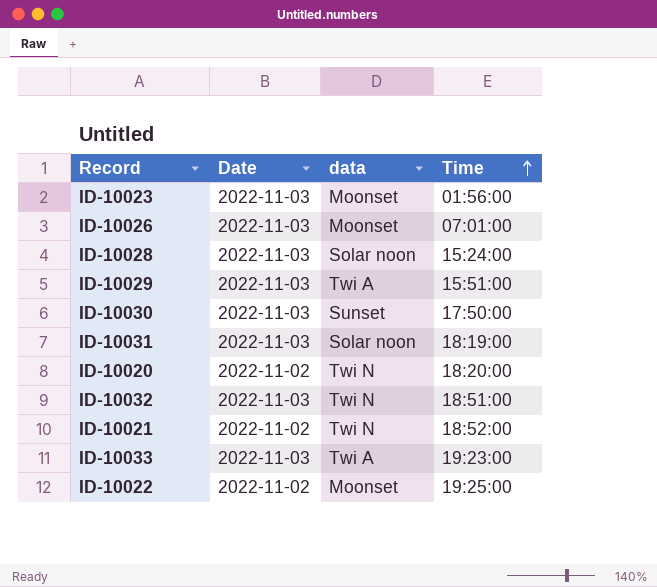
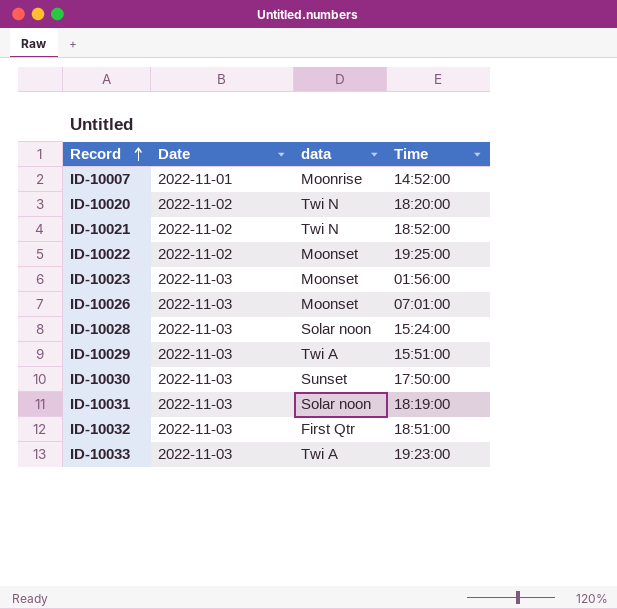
row order: Time ascending -> Record ascending
row ID-10007: none -> 2022-11-01 | Moonrise | 14:52:00
ID-10032 | data: Twi N -> First Qtr

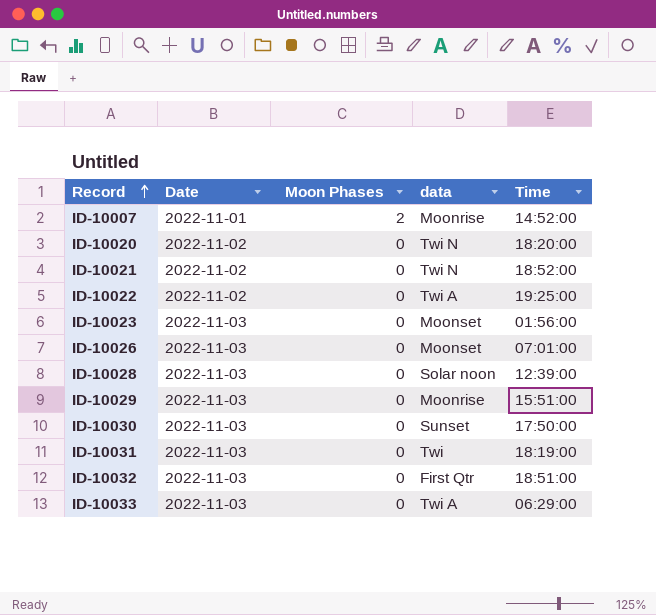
column Moon Phases | position: none -> 3
ID-10022 | data: Moonset -> Twi A
ID-10028 | Time: 15:24:00 -> 12:39:00
ID-10029 | data: Twi A -> Moonrise
ID-10031 | data: Solar noon -> Twi
ID-10033 | Time: 19:23:00 -> 06:29:00

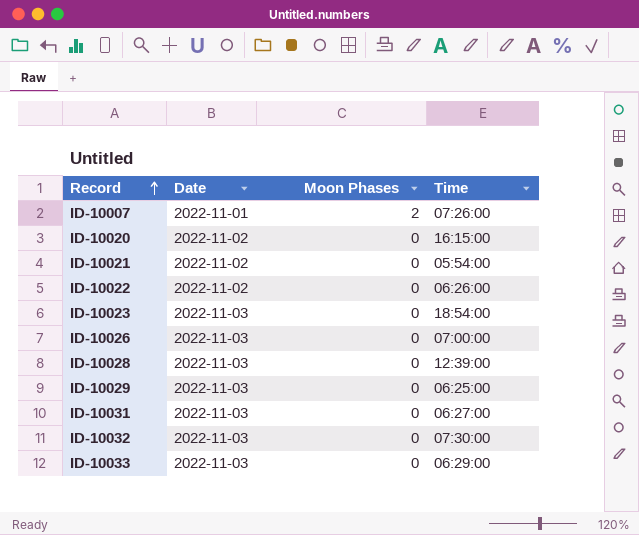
column data | position: 4 -> none
row ID-10030: 2022-11-03 | 0 | Sunset | 17:50:00 -> none
ID-10007 | Time: 14:52:00 -> 07:26:00
ID-10020 | Time: 18:20:00 -> 16:15:00
ID-10021 | Time: 18:52:00 -> 05:54:00
ID-10022 | Time: 19:25:00 -> 06:26:00
ID-10023 | Time: 01:56:00 -> 18:54:00
ID-10026 | Time: 07:01:00 -> 07:00:00
ID-10029 | Time: 15:51:00 -> 06:25:00
ID-10031 | Time: 18:19:00 -> 06:27:00
ID-10032 | Time: 18:51:00 -> 07:30:00

